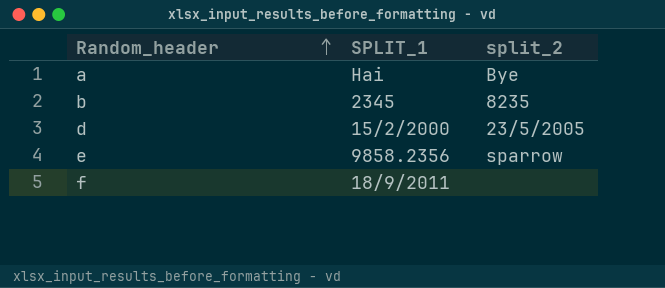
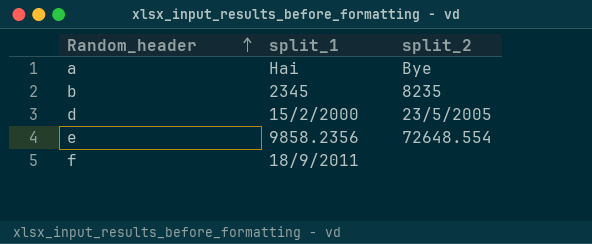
column name: SPLIT_1 -> split_1
e | split_2: sparrow -> 72648.554

